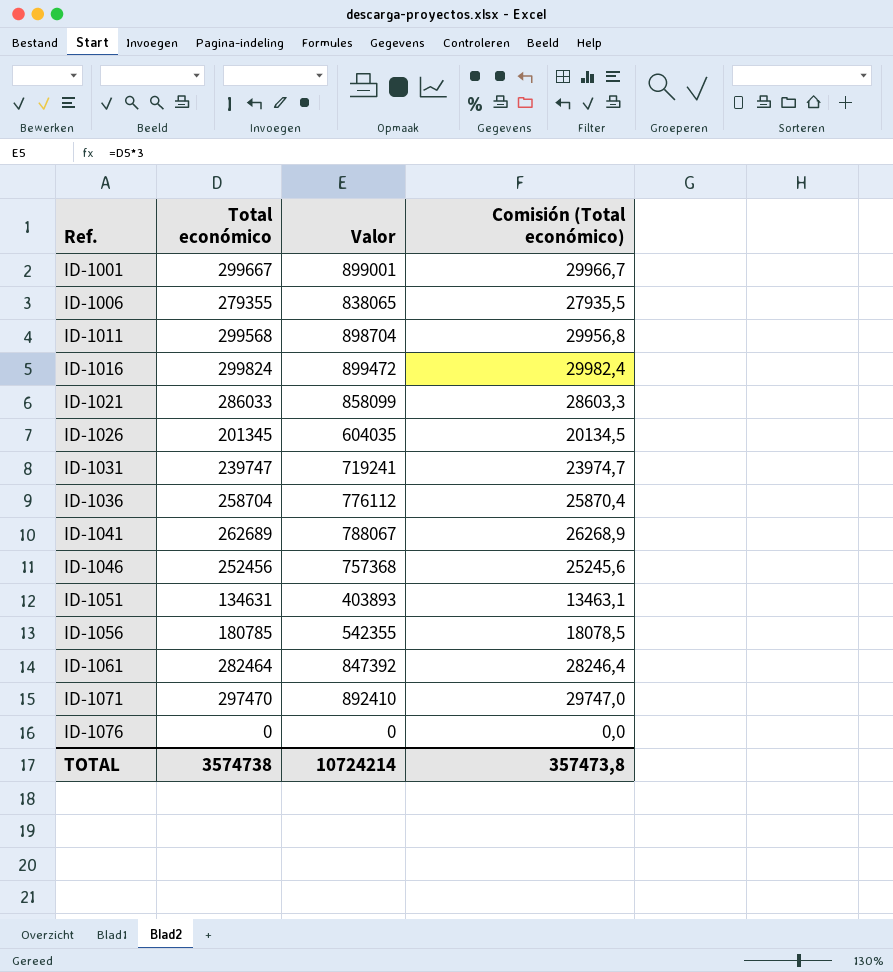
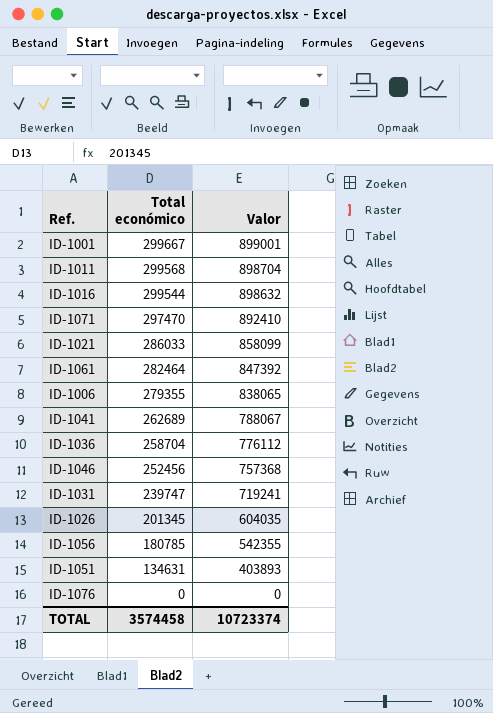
row order: Ref. ascending -> Total económico descending
column Comisión (Total económico) | formula: [Total económico] * 0,1 -> none
ID-1016 | Total económico: 299824 -> 299544
ID-1016 | Valor: 899472 -> 898632
TOTAL | Total económico: 3574738 -> 3574458
TOTAL | Valor: 10724214 -> 10723374

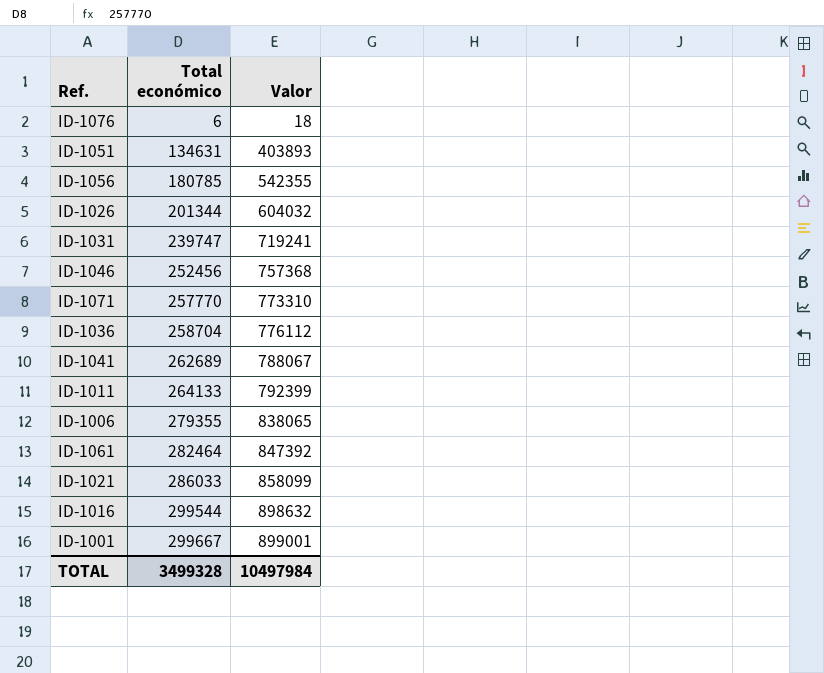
row order: Total económico descending -> Total económico ascending
ID-1076 | Total económico: 0 -> 6
ID-1076 | Valor: 0 -> 18
ID-1026 | Total económico: 201345 -> 201344
ID-1026 | Valor: 604035 -> 604032
ID-1071 | Total económico: 297470 -> 257770
ID-1071 | Valor: 892410 -> 773310
ID-1011 | Total económico: 299568 -> 264133
ID-1011 | Valor: 898704 -> 792399
TOTAL | Total económico: 3574458 -> 3499328
TOTAL | Valor: 10723374 -> 10497984

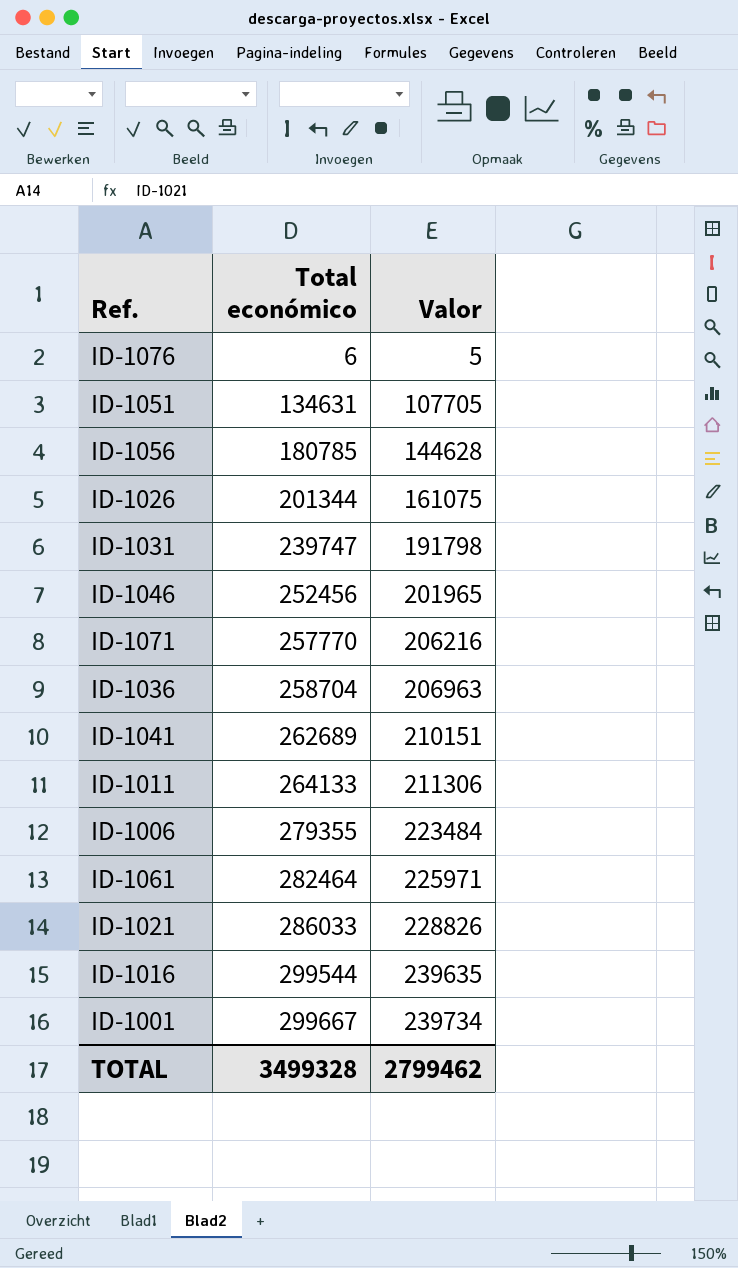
column Valor | formula: [Total económico] * 3 -> [Total económico] * 0,8
TOTAL | Valor: 10497984 -> 2799462

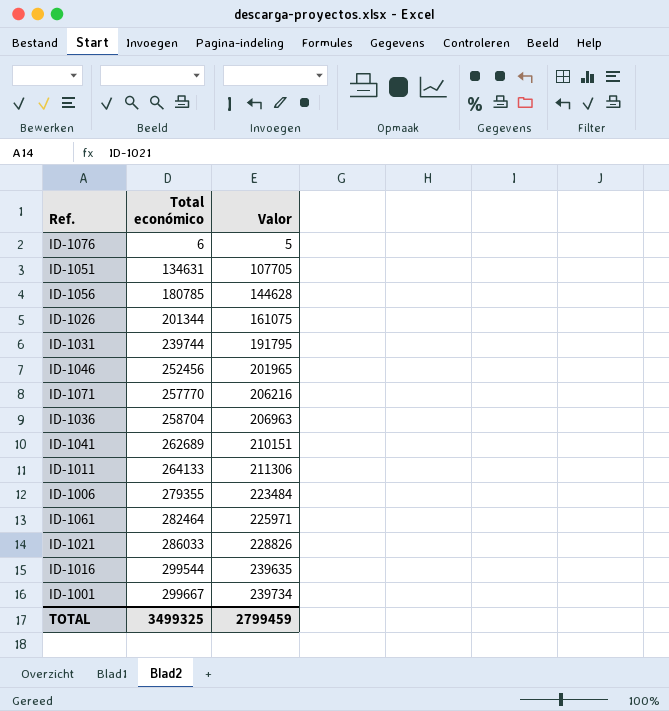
ID-1031 | Total económico: 239747 -> 239744
ID-1031 | Valor: 191798 -> 191795
TOTAL | Total económico: 3499328 -> 3499325
TOTAL | Valor: 2799462 -> 2799459

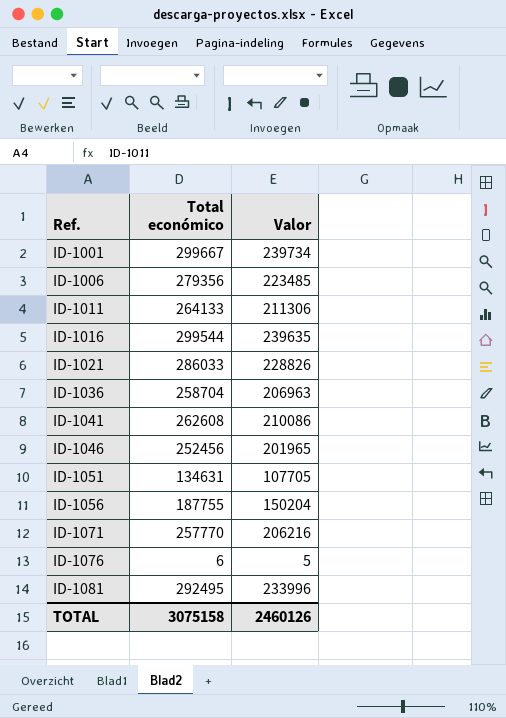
row order: Total económico ascending -> Ref. ascending
row ID-1026: 201344 | 161075 -> none
row ID-1031: 239744 | 191795 -> none
row ID-1061: 282464 | 225971 -> none
ID-1006 | Total económico: 279355 -> 279356
ID-1006 | Valor: 223484 -> 223485
ID-1041 | Total económico: 262689 -> 262608
ID-1041 | Valor: 210151 -> 210086
ID-1056 | Total económico: 180785 -> 187755
ID-1056 | Valor: 144628 -> 150204
row ID-1081: none -> 292495 | 233996
TOTAL | Total económico: 3499325 -> 3075158
TOTAL | Valor: 2799459 -> 2460126

